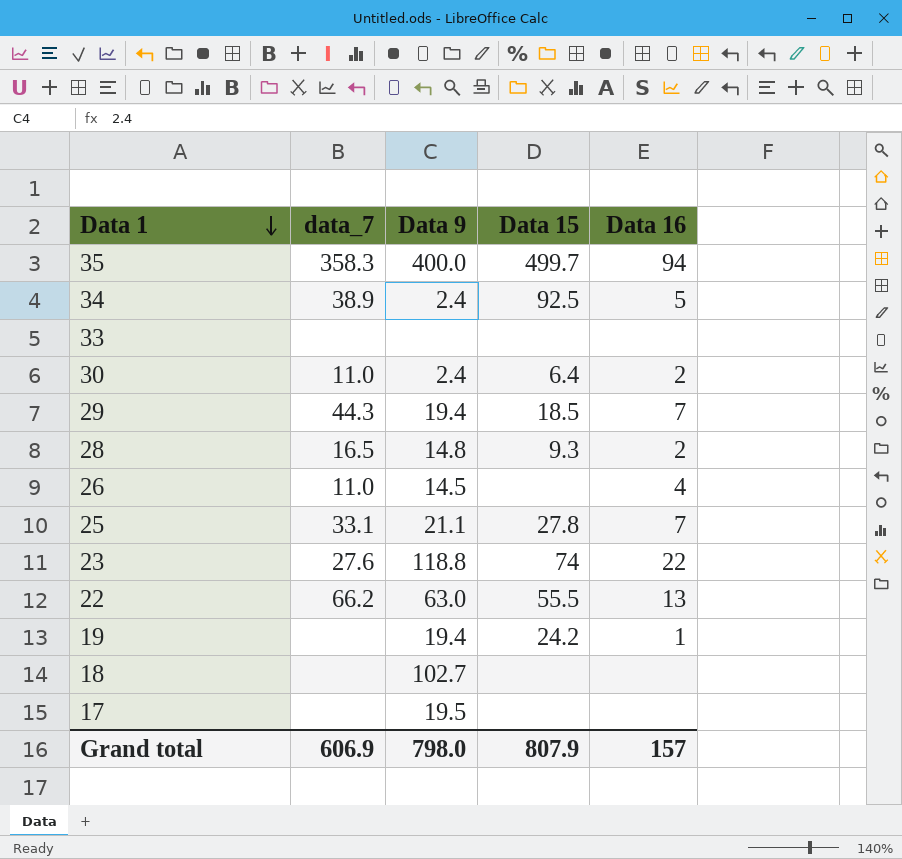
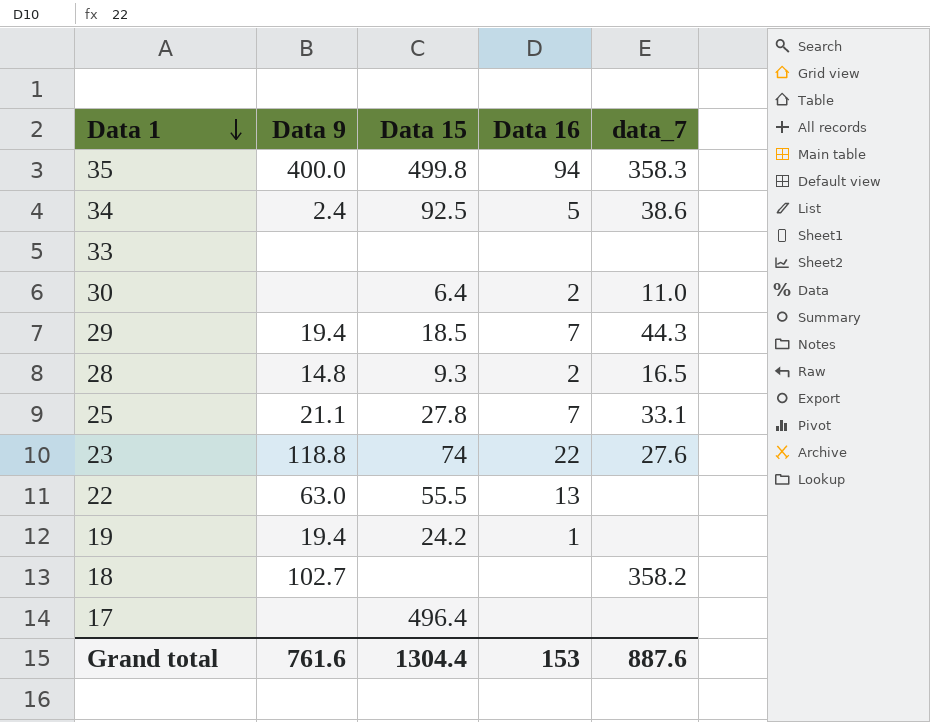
column data_7 | position: 2 -> 5
row 26: 11.0 | 14.5 | none | 4 -> none
35 | Data 15: 499.7 -> 499.8
34 | data_7: 38.9 -> 38.6
30 | Data 9: 2.4 -> none
22 | data_7: 66.2 -> none
18 | data_7: none -> 358.2
17 | Data 9: 19.5 -> none
17 | Data 15: none -> 496.4
Grand total | Data 9: 798.0 -> 761.6
Grand total | Data 15: 807.9 -> 1304.4
Grand total | Data 16: 157 -> 153
Grand total | data_7: 606.9 -> 887.6

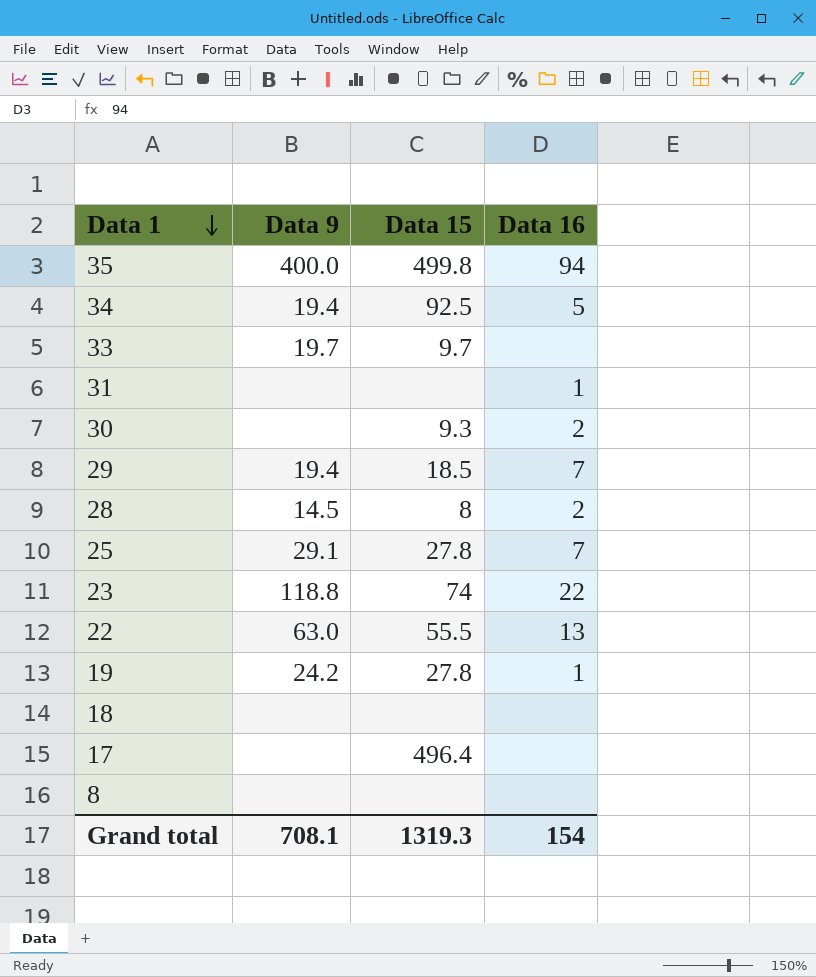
column data_7 | position: 5 -> none
34 | Data 9: 2.4 -> 19.4
33 | Data 9: none -> 19.7
33 | Data 15: none -> 9.7
row 31: none -> none | none | 1
30 | Data 15: 6.4 -> 9.3
28 | Data 9: 14.8 -> 14.5
28 | Data 15: 9.3 -> 8
25 | Data 9: 21.1 -> 29.1
19 | Data 9: 19.4 -> 24.2
19 | Data 15: 24.2 -> 27.8
18 | Data 9: 102.7 -> none
row 8: none -> none | none | none
Grand total | Data 9: 761.6 -> 708.1
Grand total | Data 15: 1304.4 -> 1319.3
Grand total | Data 16: 153 -> 154

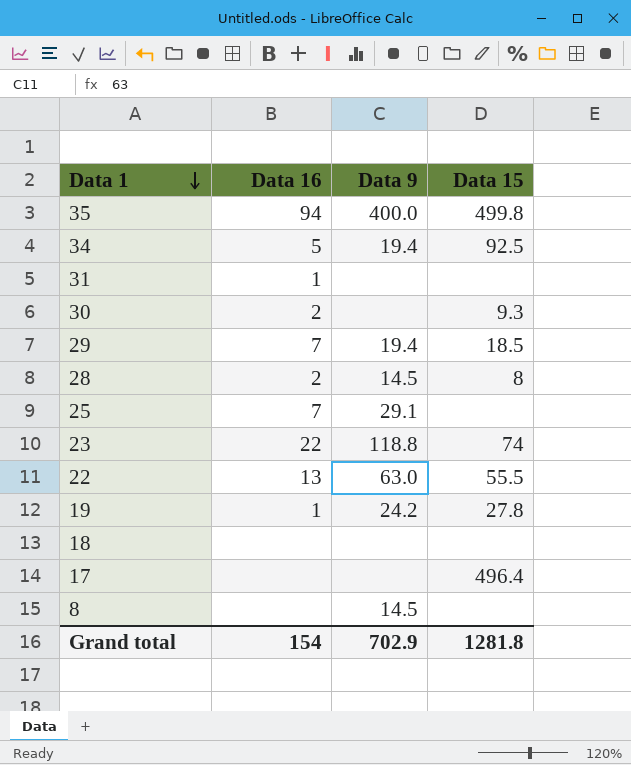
column Data 16 | position: 4 -> 2
row 33: 19.7 | 9.7 | none -> none
25 | Data 15: 27.8 -> none
8 | Data 9: none -> 14.5
Grand total | Data 9: 708.1 -> 702.9
Grand total | Data 15: 1319.3 -> 1281.8

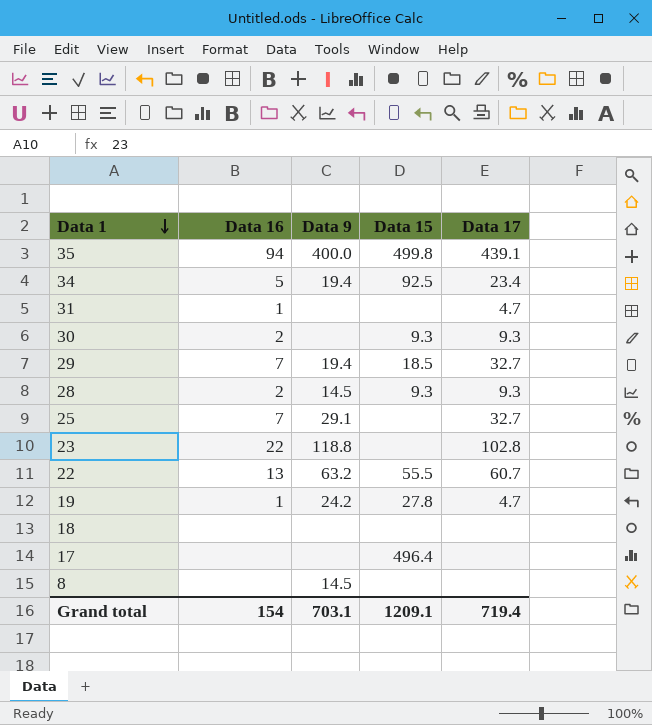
column Data 17 | position: none -> 5
28 | Data 15: 8 -> 9.3
23 | Data 15: 74 -> none
22 | Data 9: 63.0 -> 63.2
Grand total | Data 9: 702.9 -> 703.1
Grand total | Data 15: 1281.8 -> 1209.1

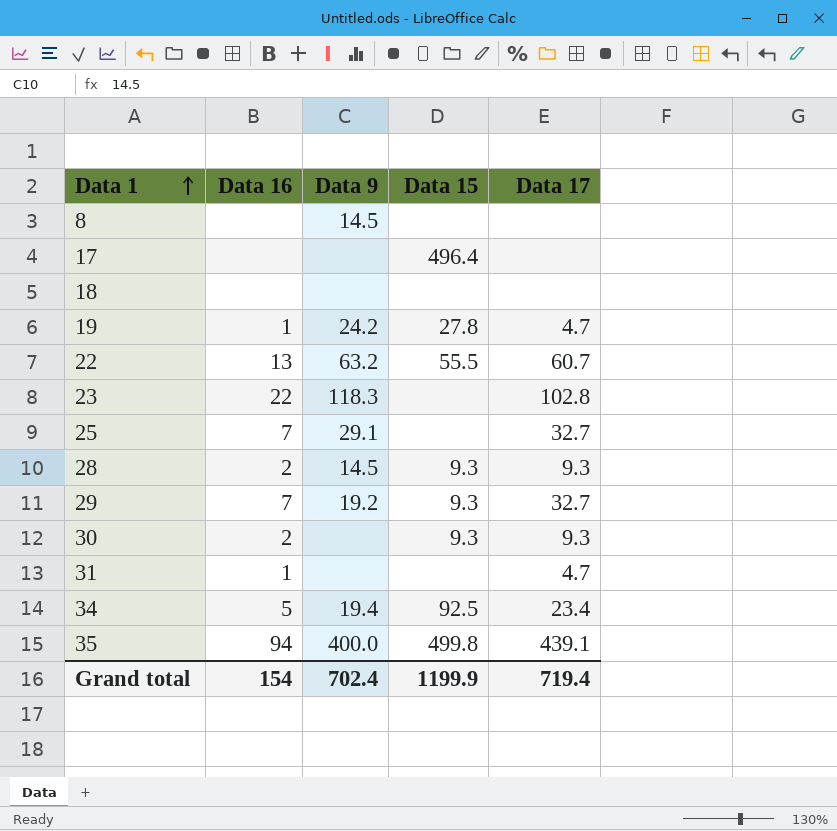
row order: Data 1 descending -> Data 1 ascending
23 | Data 9: 118.8 -> 118.3
29 | Data 9: 19.4 -> 19.2
29 | Data 15: 18.5 -> 9.3
Grand total | Data 9: 703.1 -> 702.4
Grand total | Data 15: 1209.1 -> 1199.9

